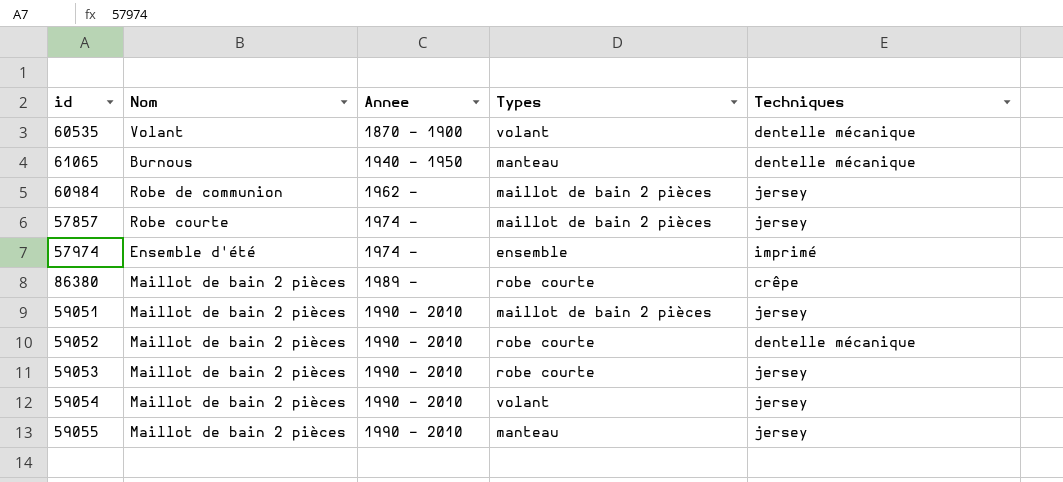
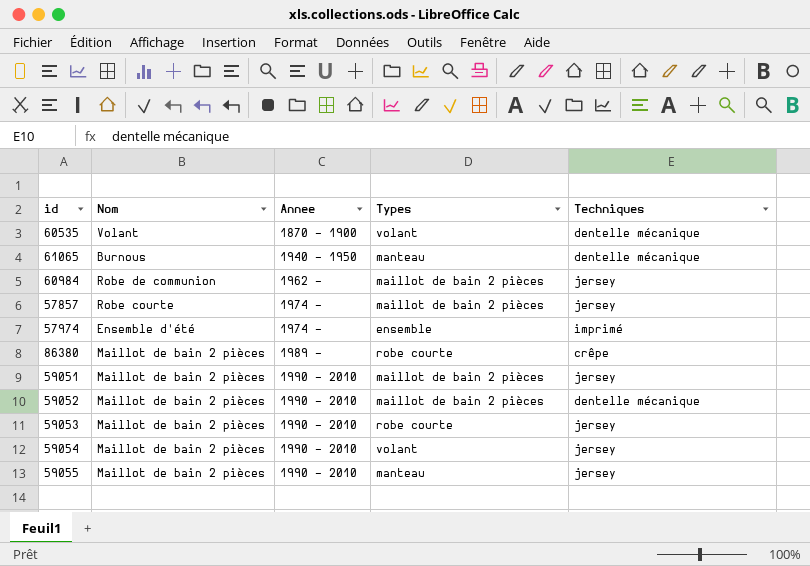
59052 | Types: robe courte -> maillot de bain 2 pièces

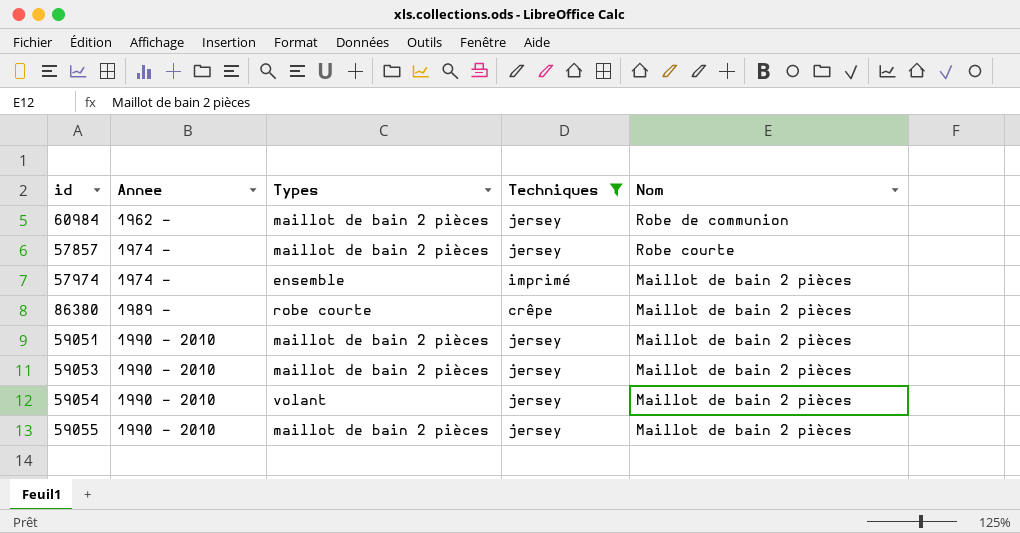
filter: none -> Techniques != dentelle mécanique
column Nom | position: 2 -> 5
57974 | Nom: Ensemble d'été -> Maillot de bain 2 pièces
59053 | Types: robe courte -> maillot de bain 2 pièces
59055 | Types: manteau -> maillot de bain 2 pièces

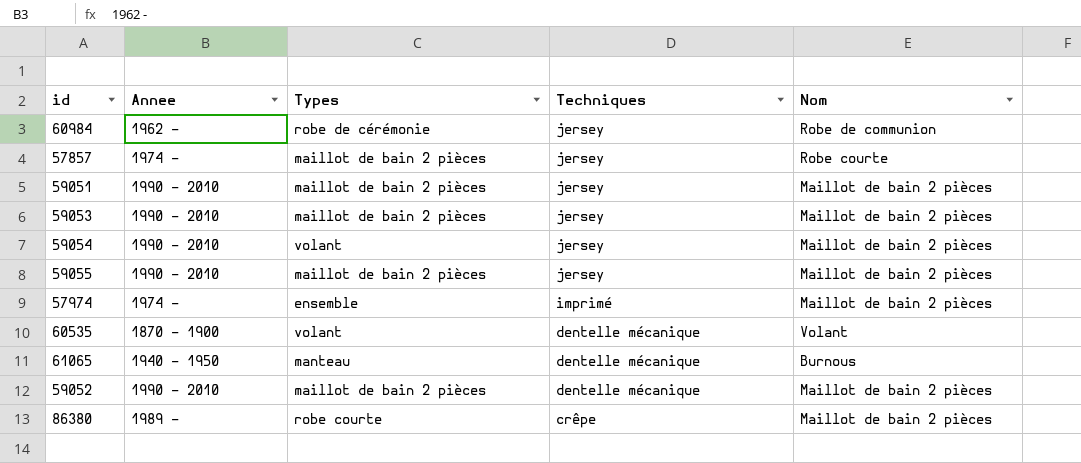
filter: Techniques != dentelle mécanique -> none
row order: Annee ascending -> Techniques descending
60984 | Types: maillot de bain 2 pièces -> robe de cérémonie

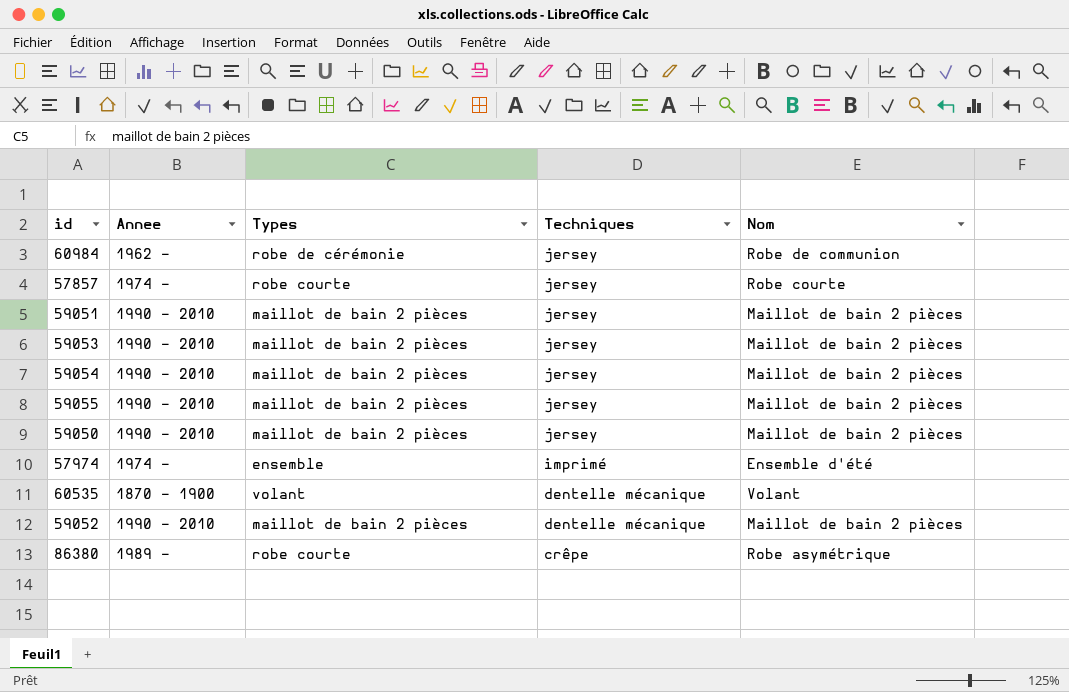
row 61065: 1940 - 1950 | manteau | dentelle mécanique | Burnous -> none
57857 | Types: maillot de bain 2 pièces -> robe courte
59054 | Types: volant -> maillot de bain 2 pièces
row 59050: none -> 1990 - 2010 | maillot de bain 2 pièces | jersey | Maillot de bain 2 pièces
57974 | Nom: Maillot de bain 2 pièces -> Ensemble d'été
86380 | Nom: Maillot de bain 2 pièces -> Robe asymétrique

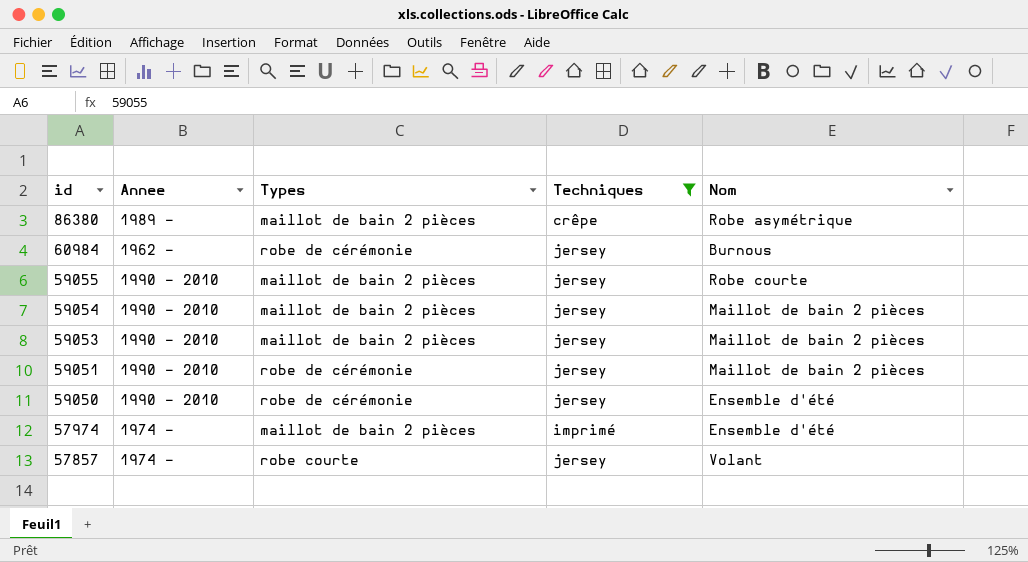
filter: none -> Techniques != dentelle mécanique
row order: Techniques descending -> id descending
86380 | Types: robe courte -> maillot de bain 2 pièces
60984 | Nom: Robe de communion -> Burnous
59055 | Nom: Maillot de bain 2 pièces -> Robe courte
59051 | Types: maillot de bain 2 pièces -> robe de cérémonie
59050 | Types: maillot de bain 2 pièces -> robe de cérémonie
59050 | Nom: Maillot de bain 2 pièces -> Ensemble d'été
57974 | Types: ensemble -> maillot de bain 2 pièces
57857 | Nom: Robe courte -> Volant

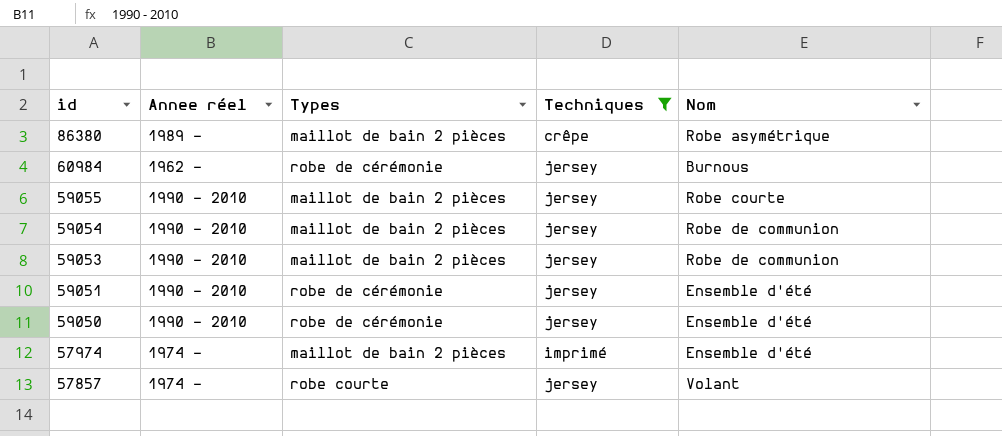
column name: Annee -> Annee réel
59054 | Nom: Maillot de bain 2 pièces -> Robe de communion
59053 | Nom: Maillot de bain 2 pièces -> Robe de communion
59051 | Nom: Maillot de bain 2 pièces -> Ensemble d'été

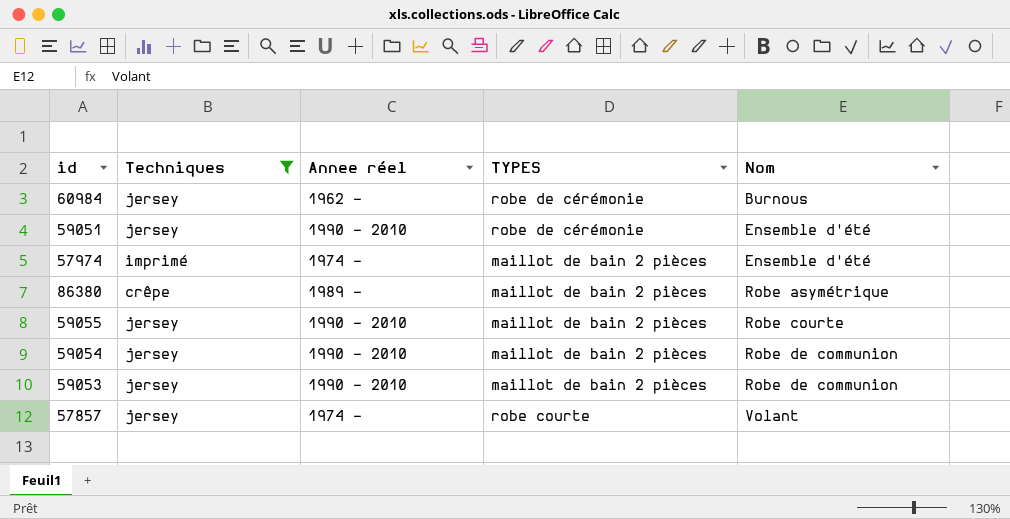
row order: id descending -> Nom ascending
column Techniques | position: 4 -> 2
column name: Types -> TYPES
row 59050: 1990 - 2010 | robe de cérémonie | jersey | Ensemble d'été -> none

